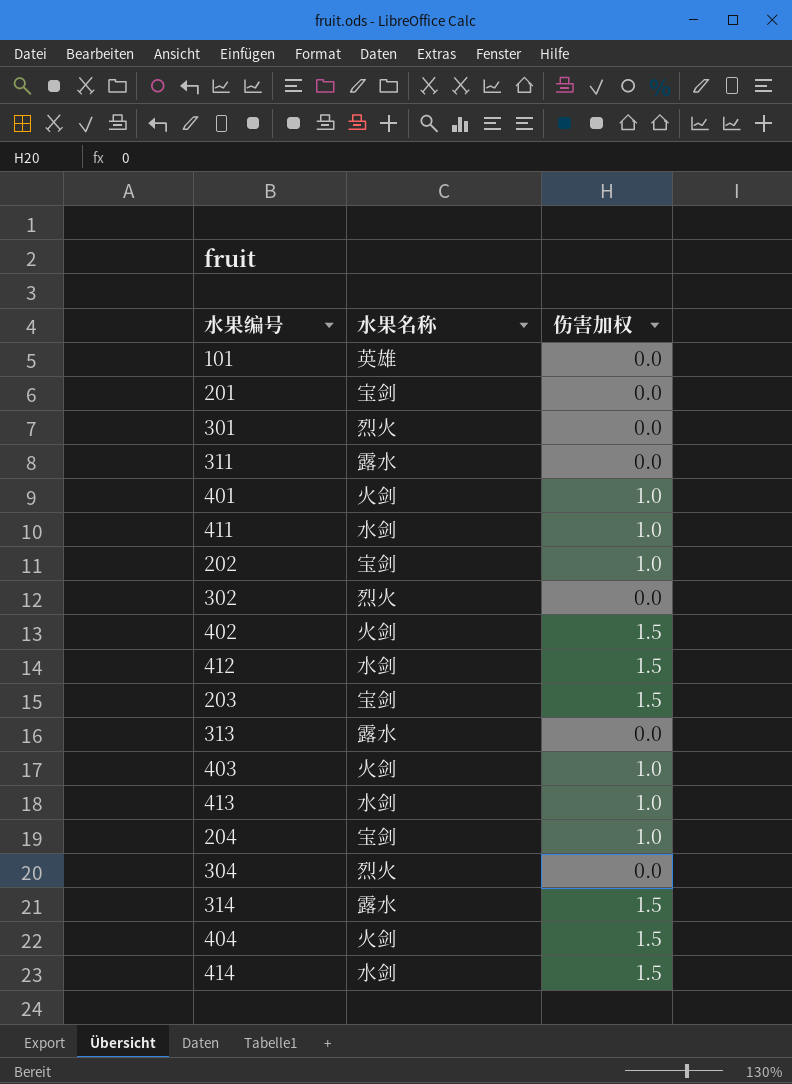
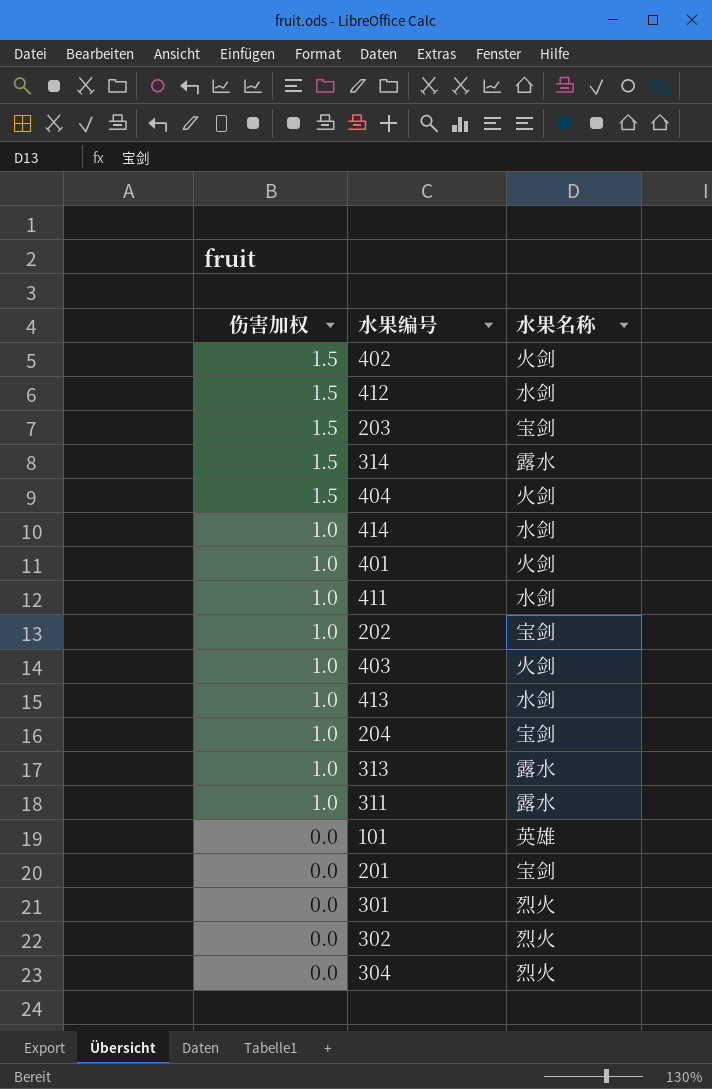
row order: none -> 伤害加权 descending
column 伤害加权 | position: 3 -> 1
414 | 伤害加权: 1.5 -> 1.0
313 | 伤害加权: 0.0 -> 1.0
311 | 伤害加权: 0.0 -> 1.0

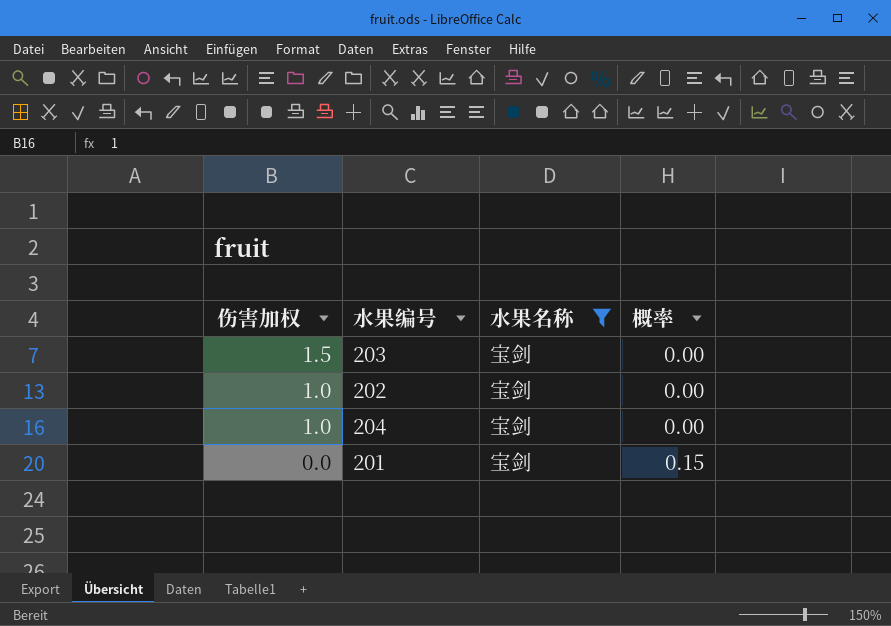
filter: none -> 水果名称 = 宝剑
column 概率 | position: none -> 4

